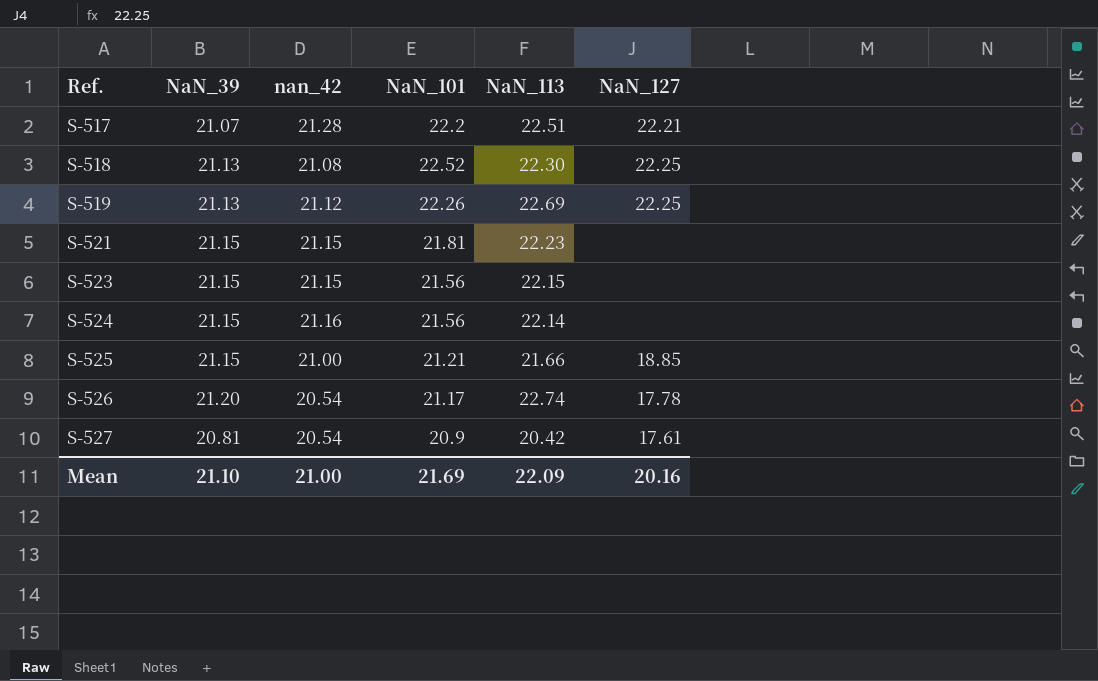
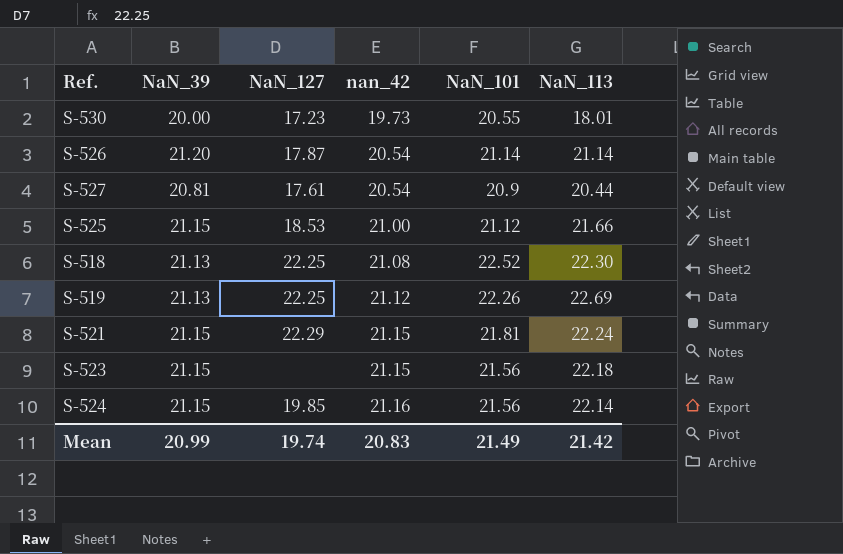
row order: Ref. ascending -> nan_42 ascending
column NaN_127 | position: 6 -> 3
row S-517: 21.07 | 21.28 | 22.2 | 22.51 | 22.21 -> none
row S-530: none -> 20.00 | 17.23 | 19.73 | 20.55 | 18.01
S-526 | NaN_127: 17.78 -> 17.87
S-526 | NaN_101: 21.17 -> 21.14
S-526 | NaN_113: 22.74 -> 21.14
S-527 | NaN_113: 20.42 -> 20.44
S-525 | NaN_127: 18.85 -> 18.53
S-525 | NaN_101: 21.21 -> 21.12
S-521 | NaN_127: none -> 22.29
S-521 | NaN_113: 22.23 -> 22.24
S-523 | NaN_113: 22.15 -> 22.18
S-524 | NaN_127: none -> 19.85
Mean | NaN_39: 21.10 -> 20.99
Mean | NaN_127: 20.16 -> 19.74
Mean | nan_42: 21.00 -> 20.83
Mean | NaN_101: 21.69 -> 21.49
Mean | NaN_113: 22.09 -> 21.42

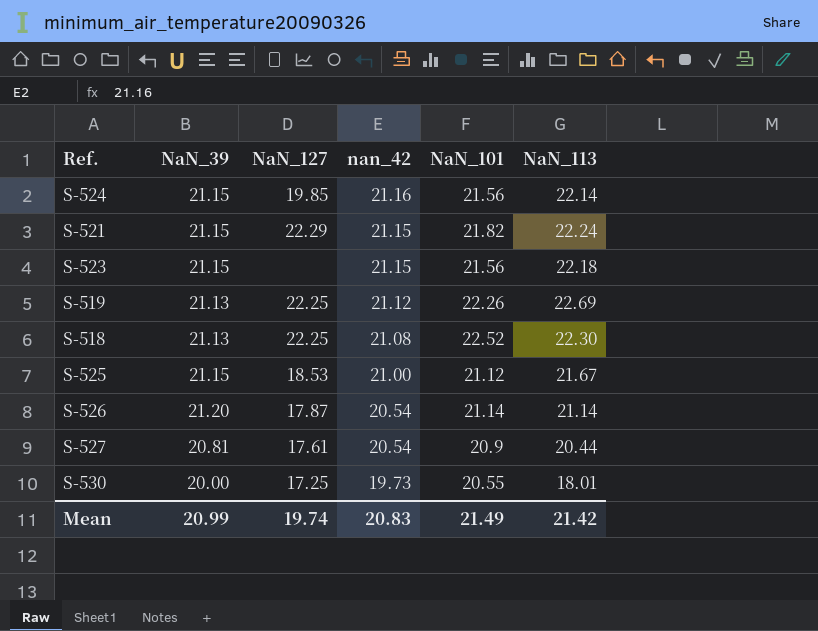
row order: nan_42 ascending -> nan_42 descending
S-521 | NaN_101: 21.81 -> 21.82
S-525 | NaN_113: 21.66 -> 21.67
S-530 | NaN_127: 17.23 -> 17.25

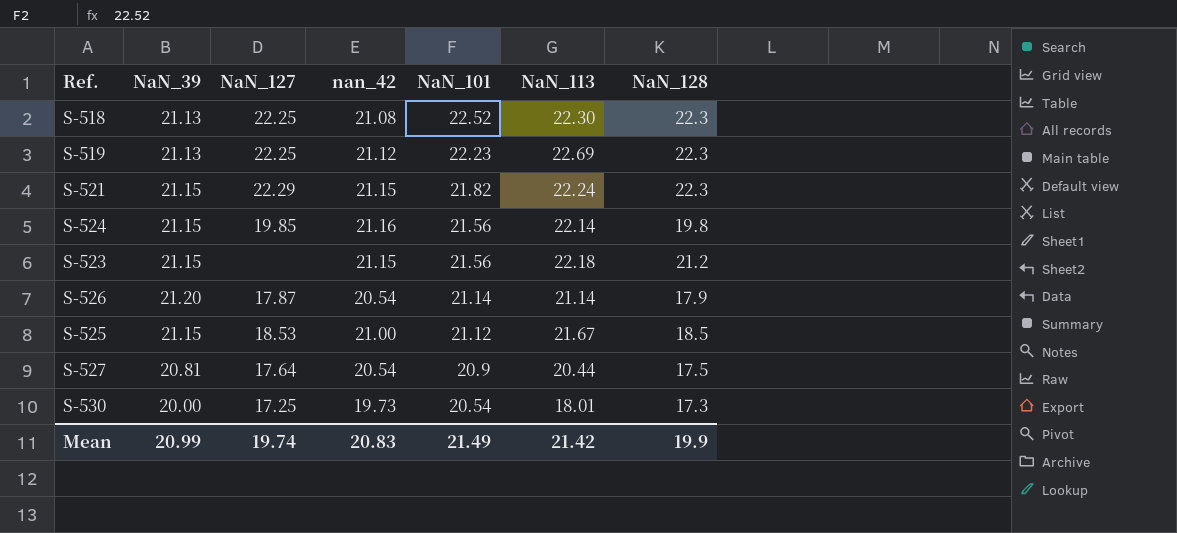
row order: nan_42 descending -> NaN_101 descending
column NaN_128 | position: none -> 7
S-519 | NaN_101: 22.26 -> 22.23
S-527 | NaN_127: 17.61 -> 17.64
S-530 | NaN_101: 20.55 -> 20.54

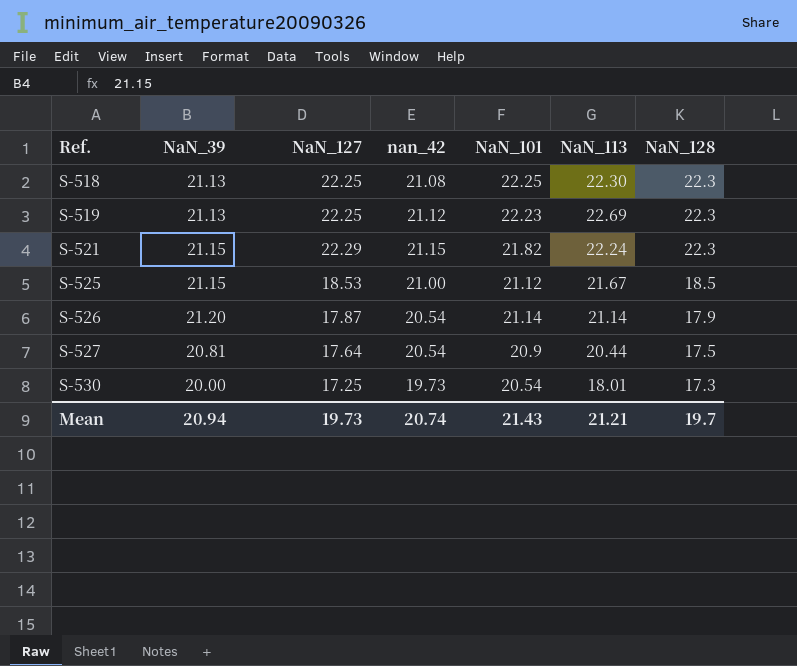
row order: NaN_101 descending -> Ref. ascending
row S-524: 21.15 | 19.85 | 21.16 | 21.56 | 22.14 | 19.8 -> none
row S-523: 21.15 | none | 21.15 | 21.56 | 22.18 | 21.2 -> none
S-518 | NaN_101: 22.52 -> 22.25
Mean | NaN_39: 20.99 -> 20.94
Mean | NaN_127: 19.74 -> 19.73
Mean | nan_42: 20.83 -> 20.74
Mean | NaN_101: 21.49 -> 21.43
Mean | NaN_113: 21.42 -> 21.21
Mean | NaN_128: 19.9 -> 19.7

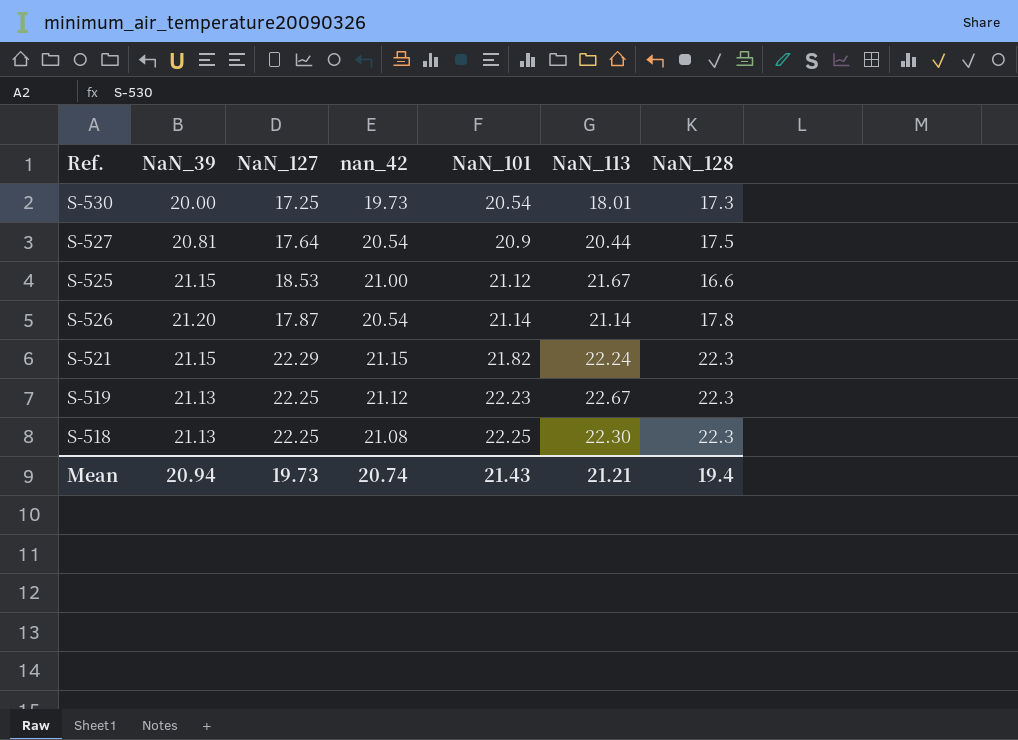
row order: Ref. ascending -> NaN_101 ascending
S-525 | NaN_128: 18.5 -> 16.6
S-526 | NaN_128: 17.9 -> 17.8
S-519 | NaN_113: 22.69 -> 22.67
Mean | NaN_128: 19.7 -> 19.4

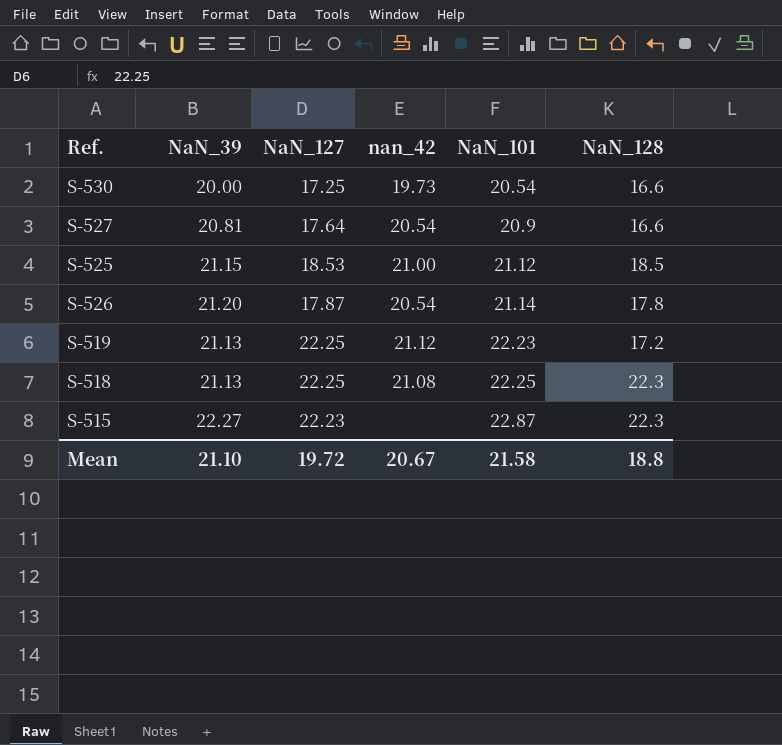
column NaN_113 | position: 6 -> none
row S-521: 21.15 | 22.29 | 21.15 | 21.82 | 22.24 | 22.3 -> none
S-530 | NaN_128: 17.3 -> 16.6
S-527 | NaN_128: 17.5 -> 16.6
S-525 | NaN_128: 16.6 -> 18.5
S-519 | NaN_128: 22.3 -> 17.2
row S-515: none -> 22.27 | 22.23 | none | 22.87 | 22.3
Mean | NaN_39: 20.94 -> 21.10
Mean | NaN_127: 19.73 -> 19.72
Mean | nan_42: 20.74 -> 20.67
Mean | NaN_101: 21.43 -> 21.58
Mean | NaN_128: 19.4 -> 18.8

